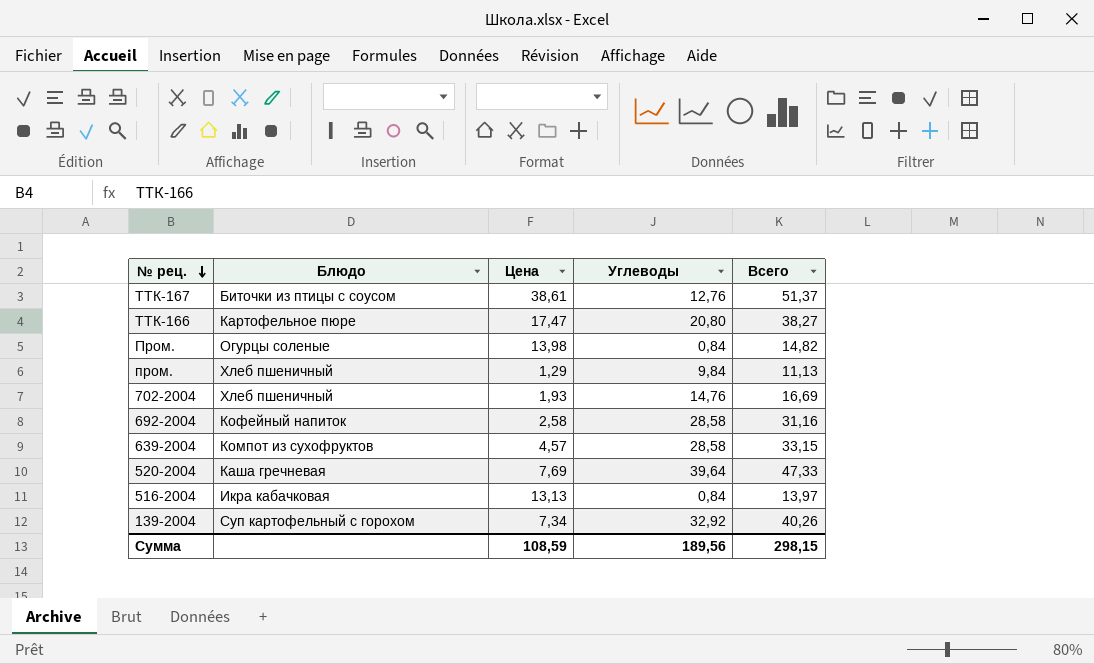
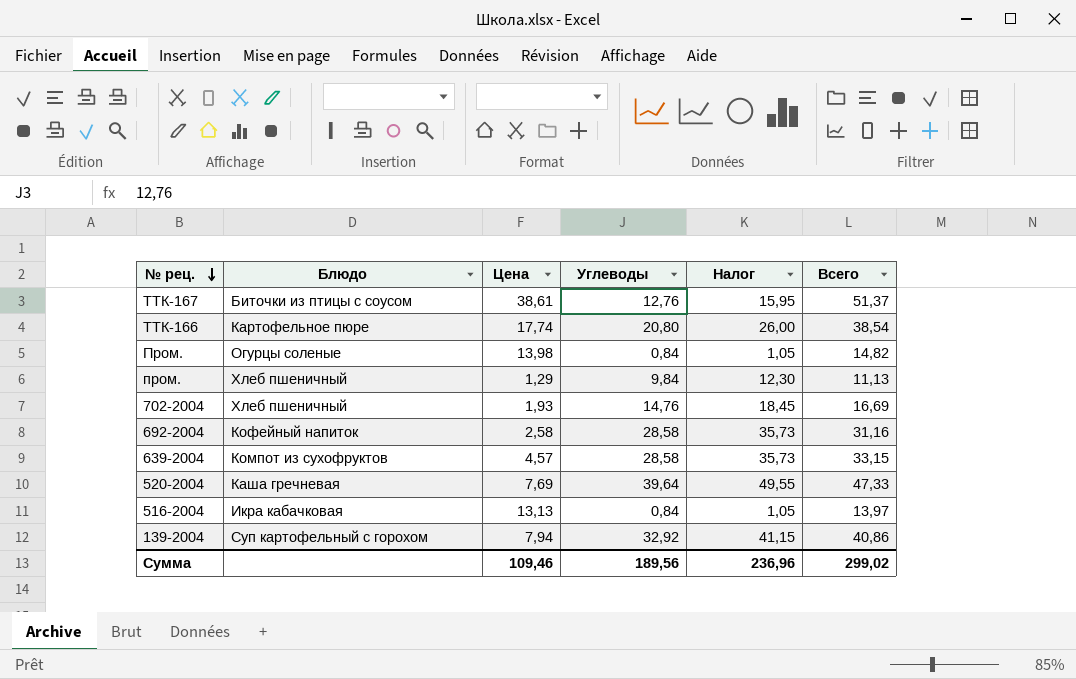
column Налог | formula: none -> [Углеводы] * 1,25
ТТК-166 | Цена: 17,47 -> 17,74
ТТК-166 | Всего: 38,27 -> 38,54
139-2004 | Цена: 7,34 -> 7,94
139-2004 | Всего: 40,26 -> 40,86
Сумма | Цена: 108,59 -> 109,46
Сумма | Всего: 298,15 -> 299,02

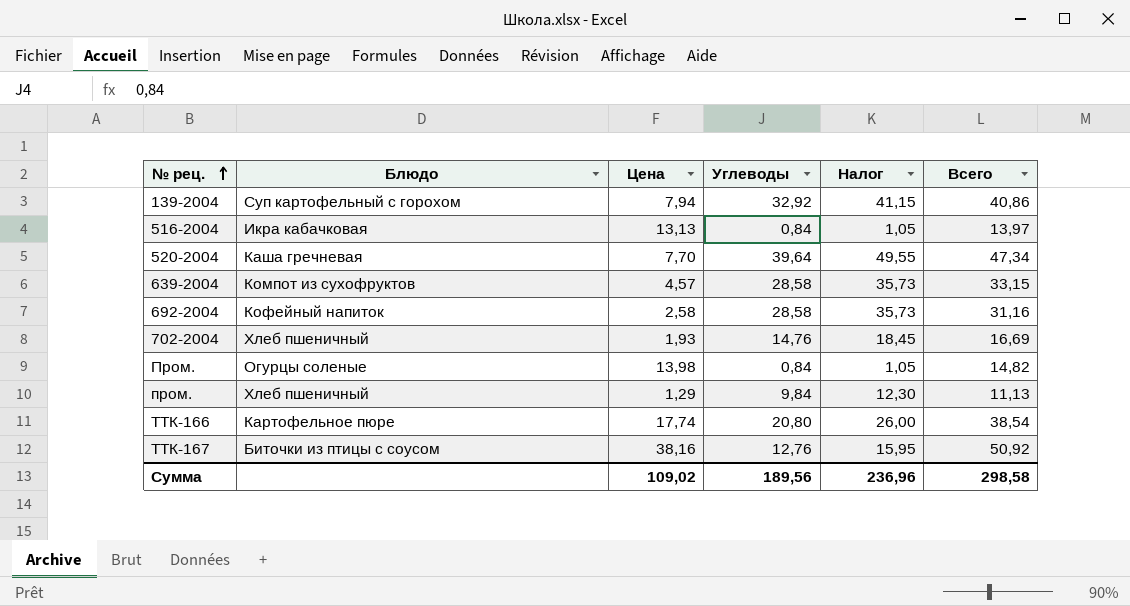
row order: № рец. descending -> № рец. ascending
520-2004 | Цена: 7,69 -> 7,70
520-2004 | Всего: 47,33 -> 47,34
ТТК-167 | Цена: 38,61 -> 38,16
ТТК-167 | Всего: 51,37 -> 50,92
Сумма | Цена: 109,46 -> 109,02
Сумма | Всего: 299,02 -> 298,58

